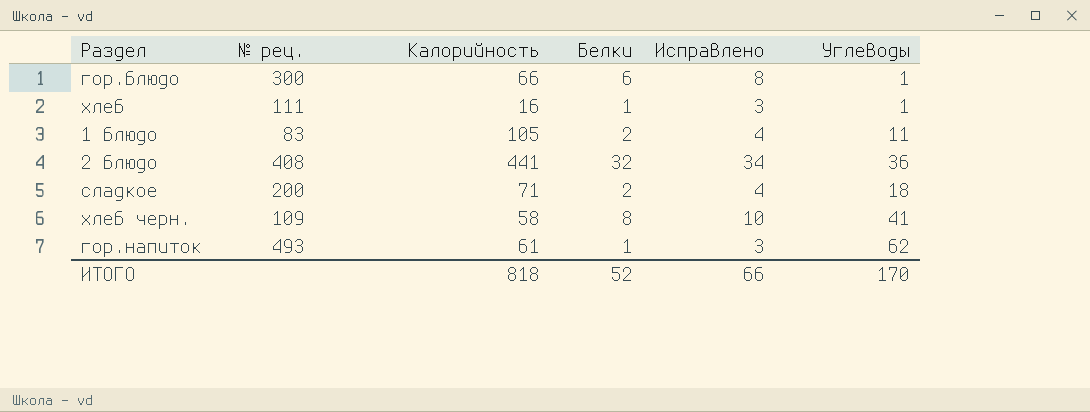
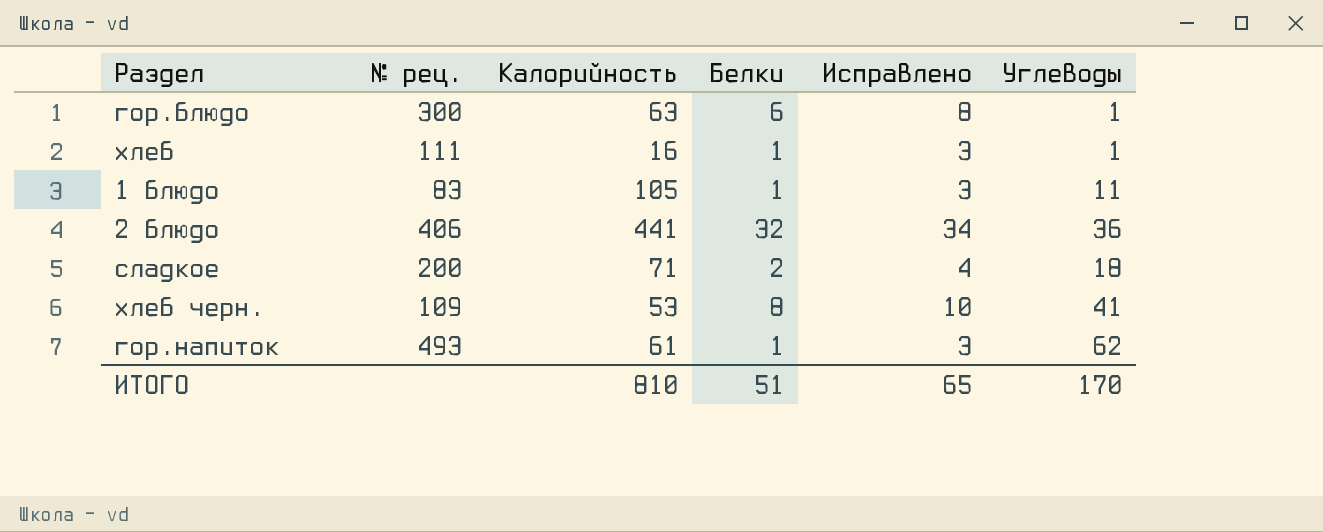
гор.блюдо | Калорийность: 66 -> 63
1 блюдо | Белки: 2 -> 1
1 блюдо | Исправлено: 4 -> 3
2 блюдо | № рец.: 408 -> 406
хлеб черн. | Калорийность: 58 -> 53
ИТОГО | Калорийность: 818 -> 810
ИТОГО | Белки: 52 -> 51
ИТОГО | Исправлено: 66 -> 65

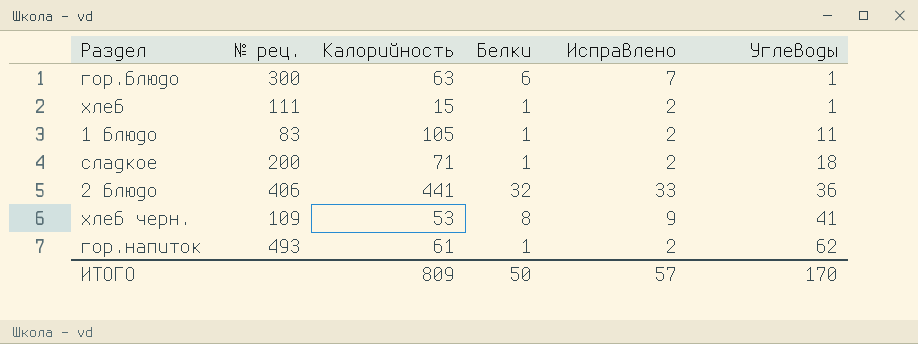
row order: none -> Углеводы ascending
column Исправлено | formula: [Белки] + 2 -> [Белки] + 1
хлеб | Калорийность: 16 -> 15
сладкое | Белки: 2 -> 1
ИТОГО | Калорийность: 810 -> 809
ИТОГО | Белки: 51 -> 50
ИТОГО | Исправлено: 65 -> 57

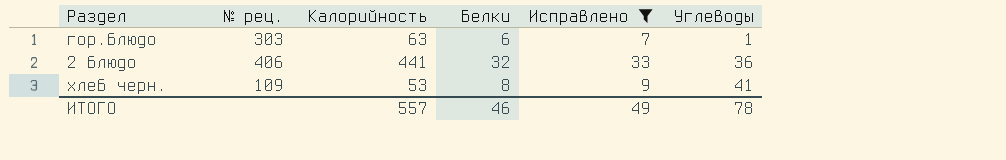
filter: none -> Исправлено != 2
гор.блюдо | № рец.: 300 -> 303
ИТОГО | Калорийность: 809 -> 557
ИТОГО | Белки: 50 -> 46
ИТОГО | Исправлено: 57 -> 49
ИТОГО | Углеводы: 170 -> 78

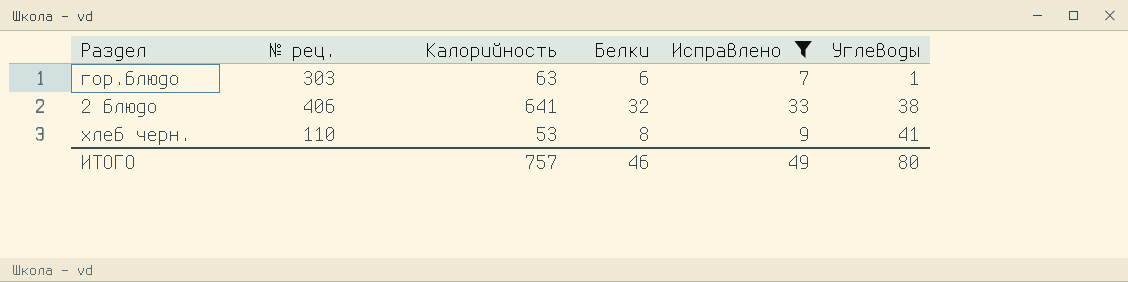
2 блюдо | Калорийность: 441 -> 641
2 блюдо | Углеводы: 36 -> 38
хлеб черн. | № рец.: 109 -> 110
ИТОГО | Калорийность: 557 -> 757
ИТОГО | Углеводы: 78 -> 80

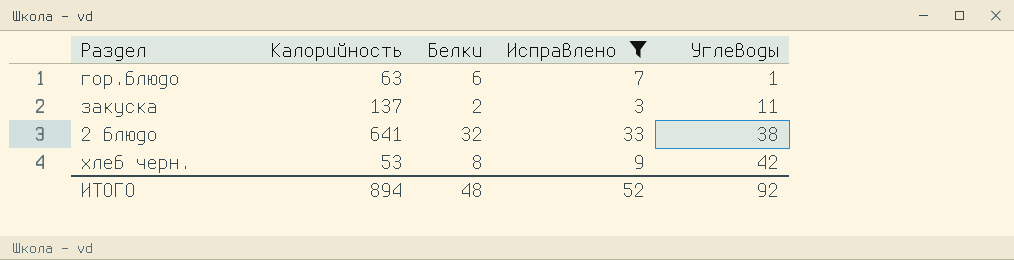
column № рец. | position: 2 -> none
row закуска: none -> 137 | 2 | 3 | 11
хлеб черн. | Углеводы: 41 -> 42
ИТОГО | Калорийность: 757 -> 894
ИТОГО | Белки: 46 -> 48
ИТОГО | Исправлено: 49 -> 52
ИТОГО | Углеводы: 80 -> 92

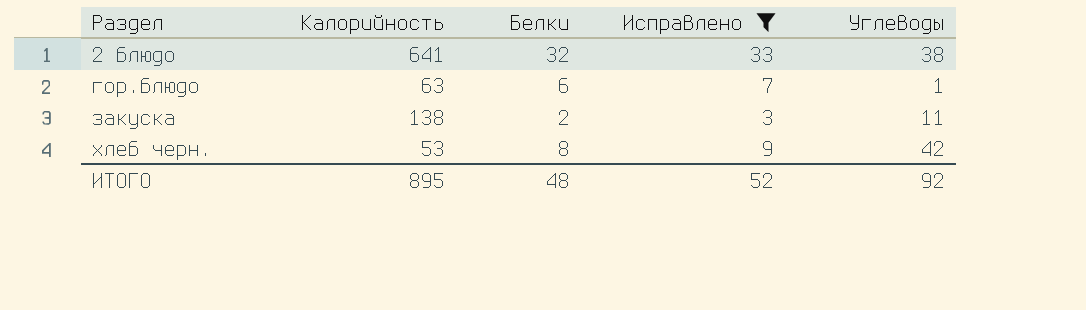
row order: Углеводы ascending -> Раздел ascending
закуска | Калорийность: 137 -> 138
ИТОГО | Калорийность: 894 -> 895

